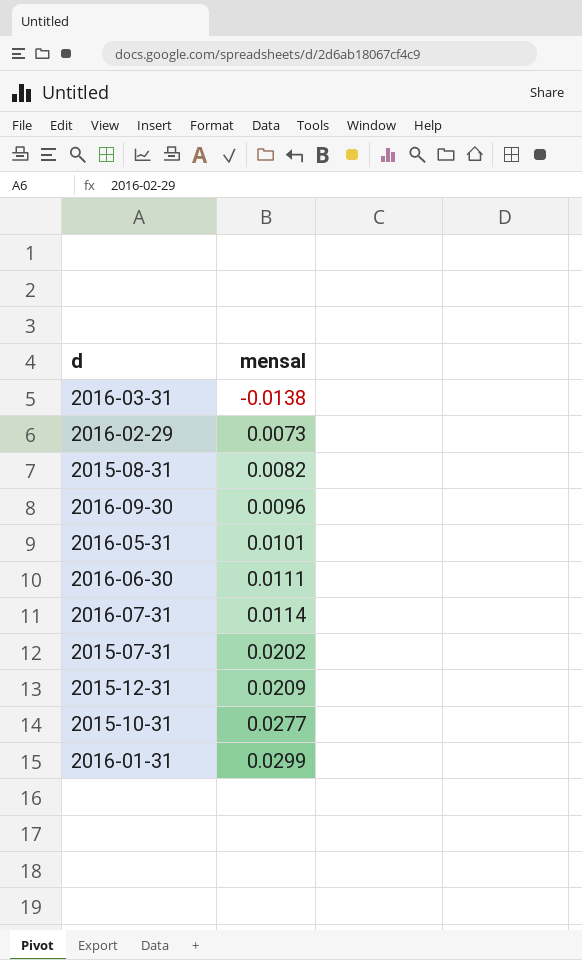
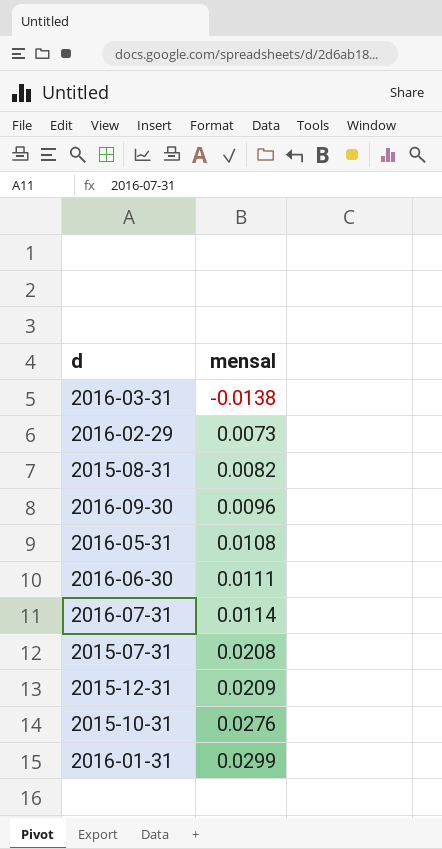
2016-05-31 | mensal: 0.0101 -> 0.0108
2015-07-31 | mensal: 0.0202 -> 0.0208
2015-10-31 | mensal: 0.0277 -> 0.0276

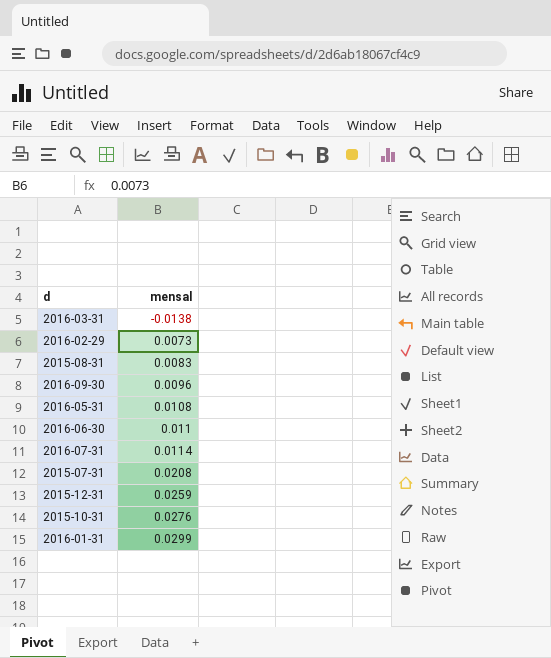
2015-08-31 | mensal: 0.0082 -> 0.0083
2016-06-30 | mensal: 0.0111 -> 0.011
2015-12-31 | mensal: 0.0209 -> 0.0259

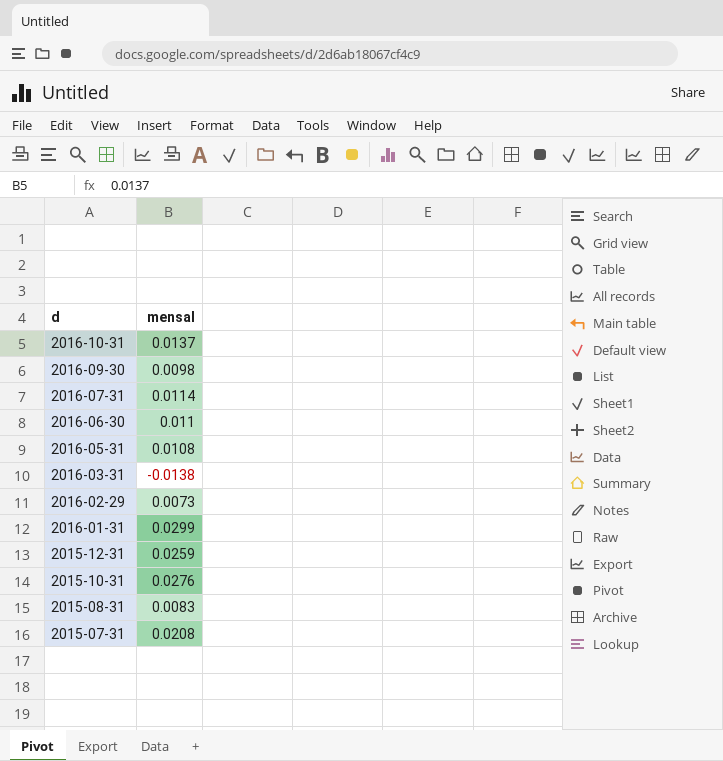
row order: mensal ascending -> d descending
row 2016-10-31: none -> 0.0137
2016-09-30 | mensal: 0.0096 -> 0.0098

